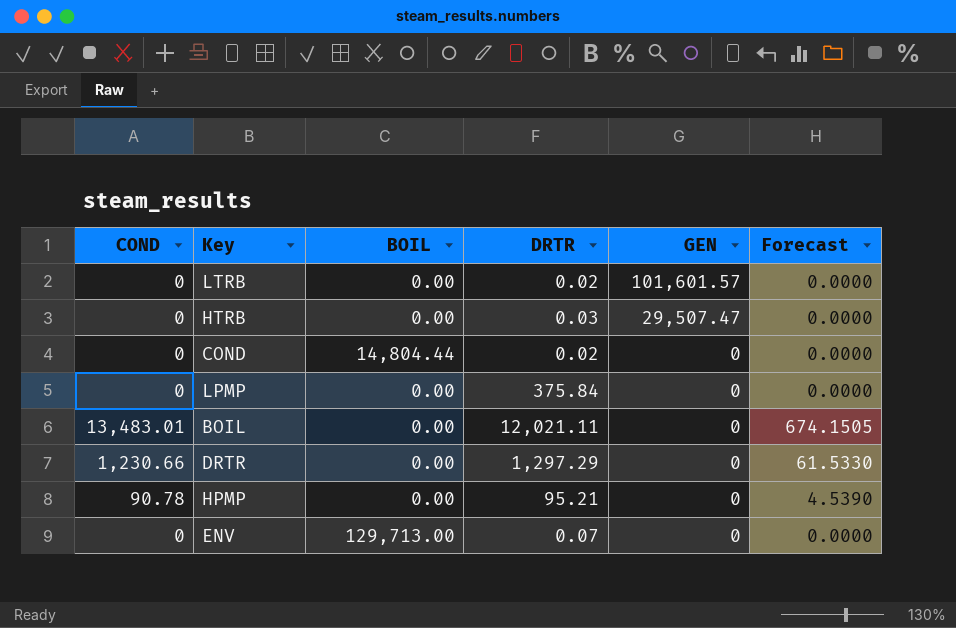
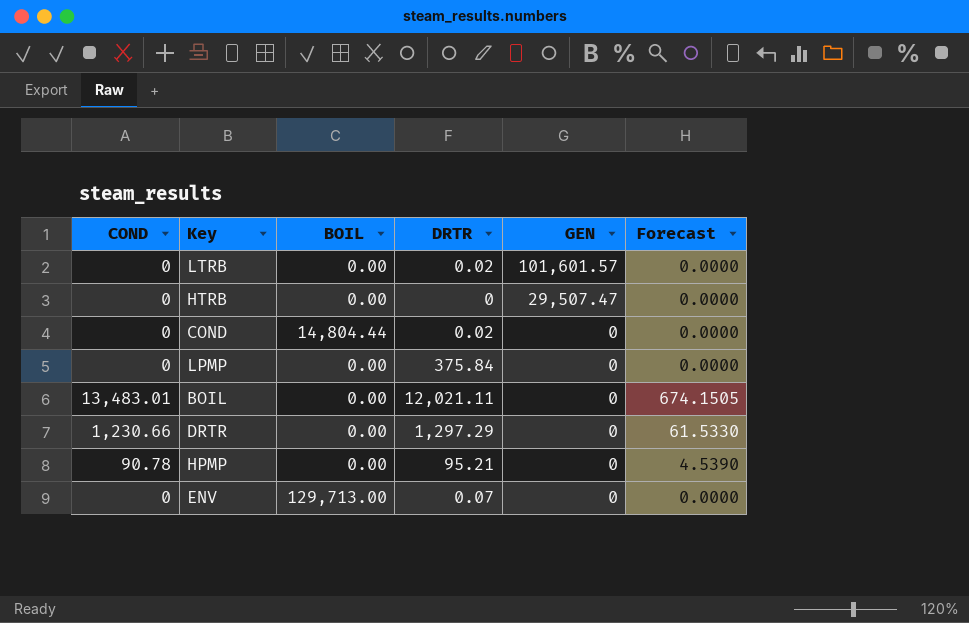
HTRB | DRTR: 0.03 -> 0

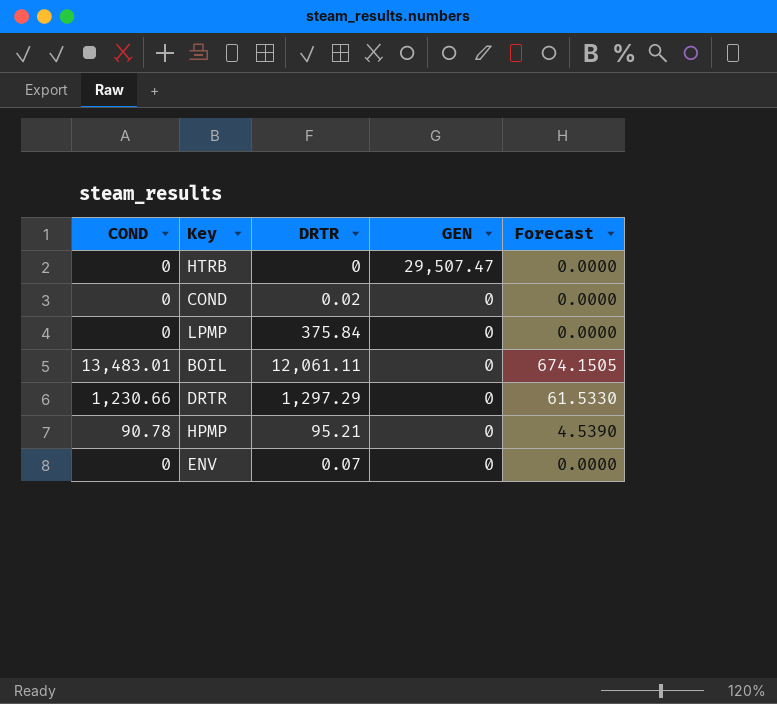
column BOIL | position: 3 -> none
row LTRB: 0 | 0.00 | 0.02 | 101,601.57 | 0.0000 -> none
BOIL | DRTR: 12,021.11 -> 12,061.11

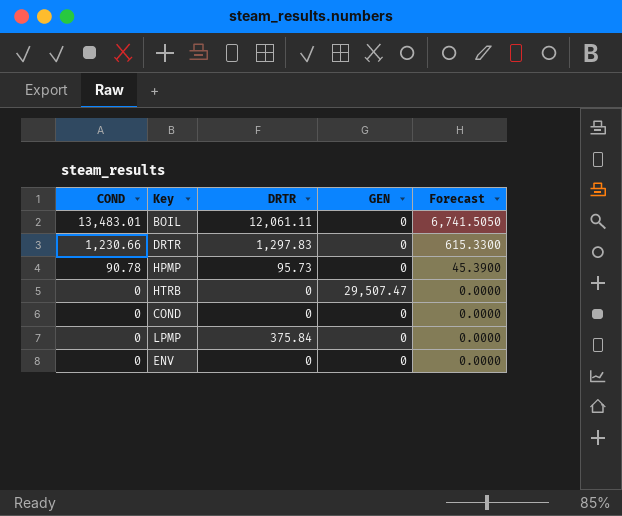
row order: GEN descending -> COND descending
column Forecast | formula: [COND] * 0.05 -> [COND] * 0.5
DRTR | DRTR: 1,297.29 -> 1,297.83
HPMP | DRTR: 95.21 -> 95.73
COND | DRTR: 0.02 -> 0
ENV | DRTR: 0.07 -> 0

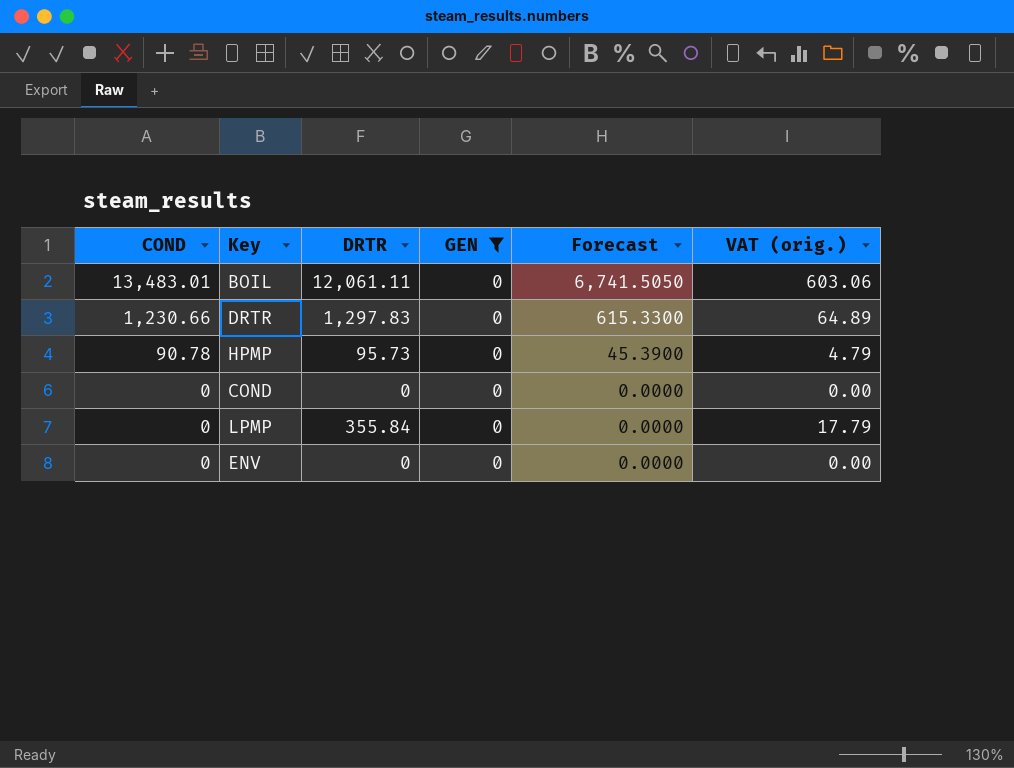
filter: none -> GEN = 0
column VAT (orig.) | formula: none -> [DRTR] * 0.05
LPMP | DRTR: 375.84 -> 355.84

